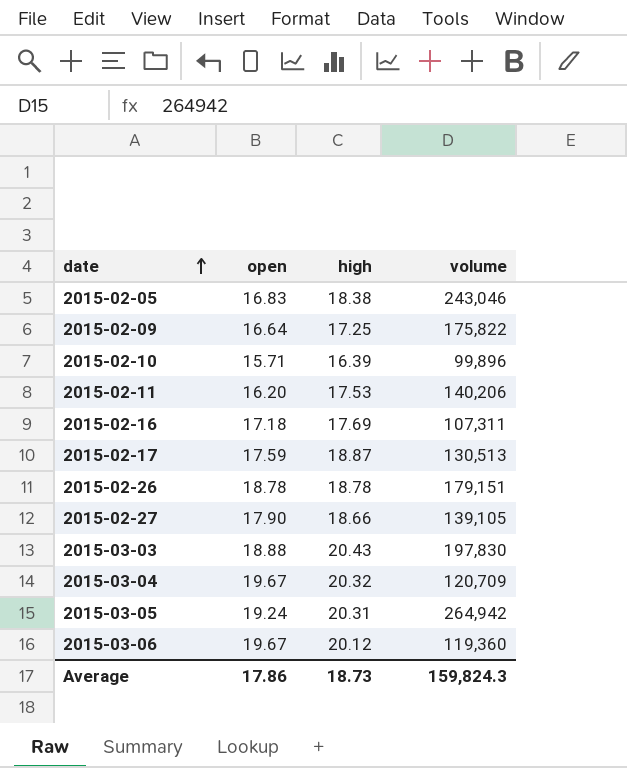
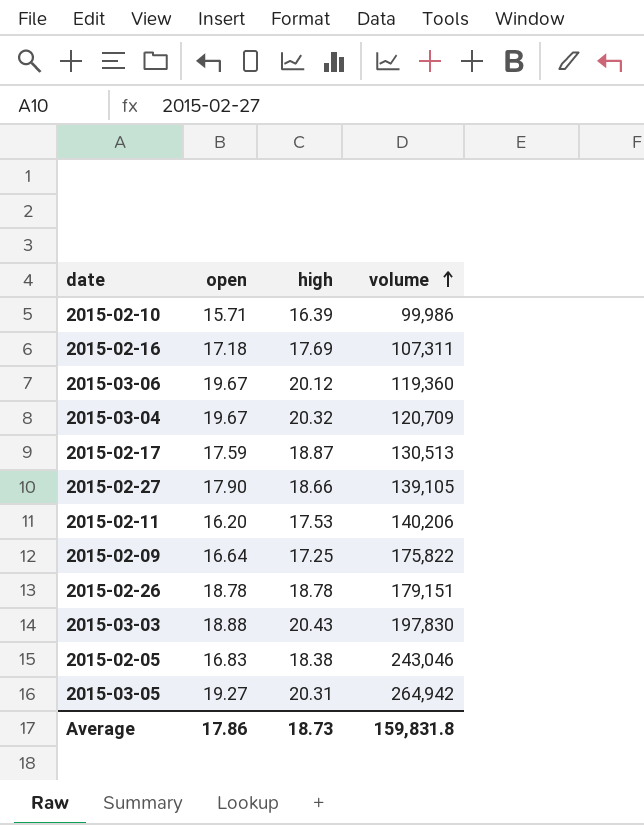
row order: date ascending -> volume ascending
2015-02-10 | volume: 99,896 -> 99,986
2015-03-05 | open: 19.24 -> 19.27
Average | volume: 159,824.3 -> 159,831.8

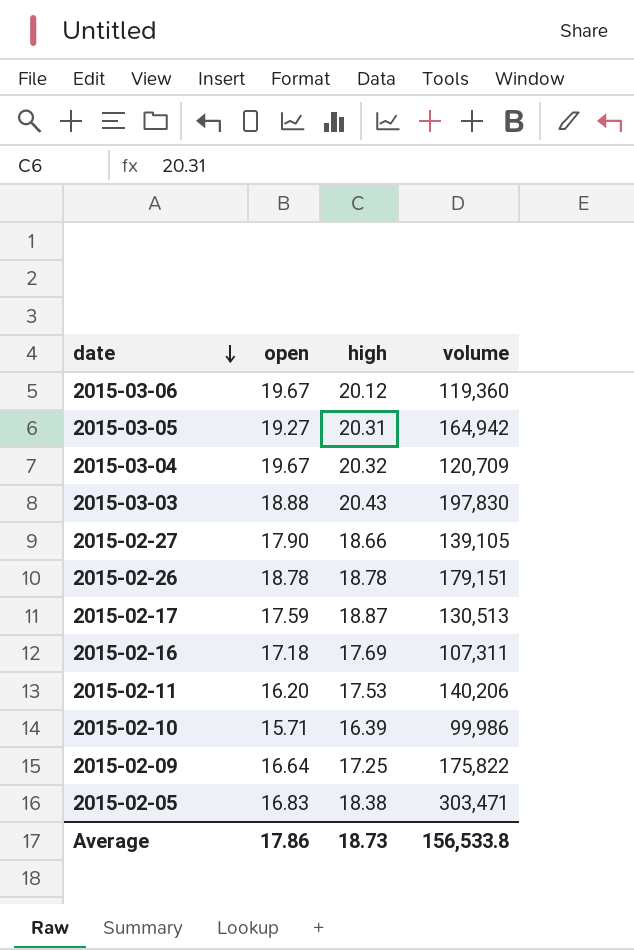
row order: volume ascending -> date descending
2015-03-05 | volume: 264,942 -> 164,942
2015-02-05 | volume: 243,046 -> 303,471
Average | volume: 159,831.8 -> 156,533.8

